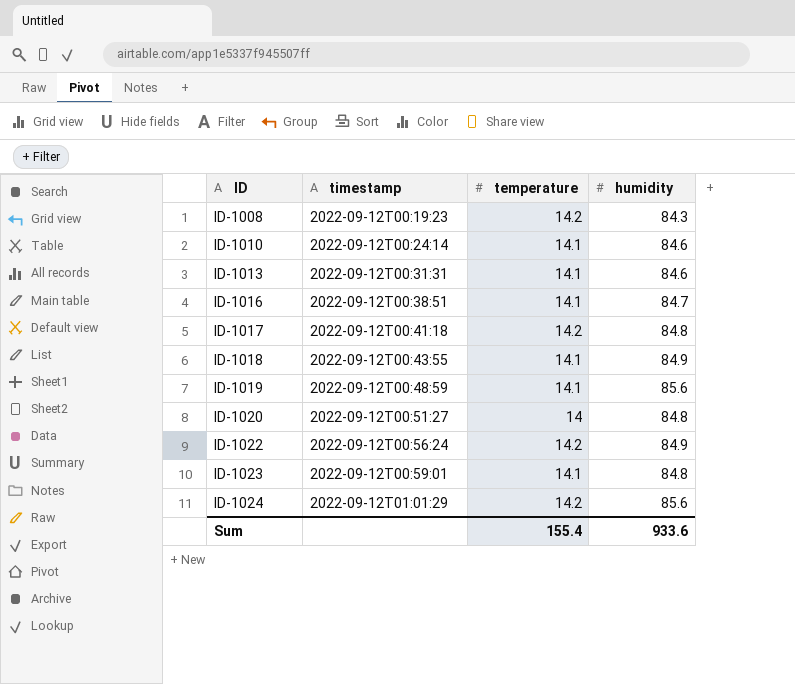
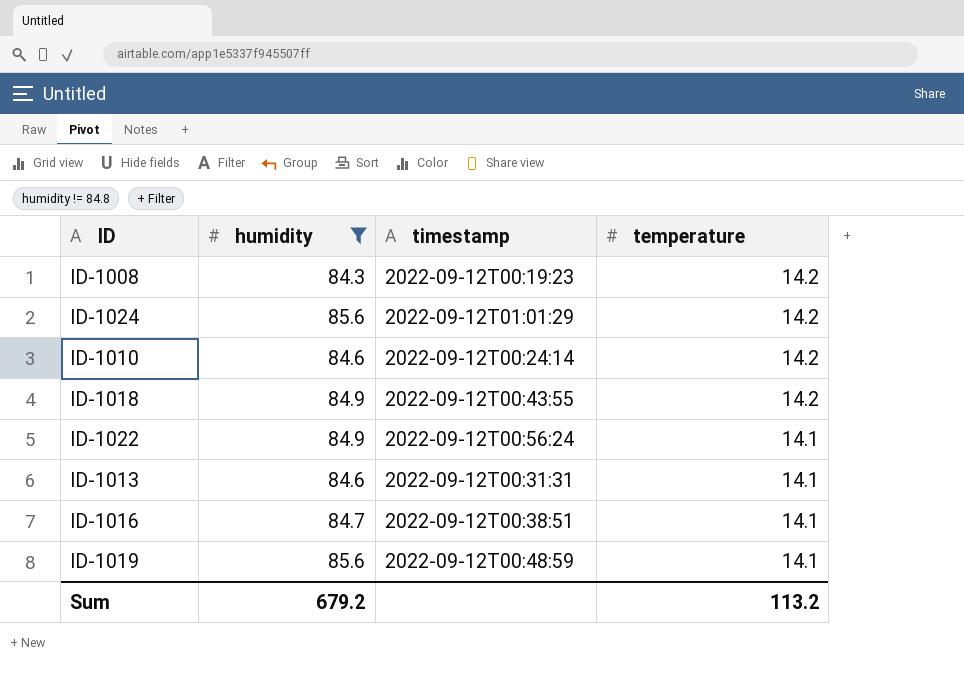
filter: none -> humidity != 84.8
row order: ID ascending -> temperature descending
column humidity | position: 4 -> 2
ID-1010 | temperature: 14.1 -> 14.2
ID-1018 | temperature: 14.1 -> 14.2
ID-1022 | temperature: 14.2 -> 14.1
Sum | humidity: 933.6 -> 679.2
Sum | temperature: 155.4 -> 113.2

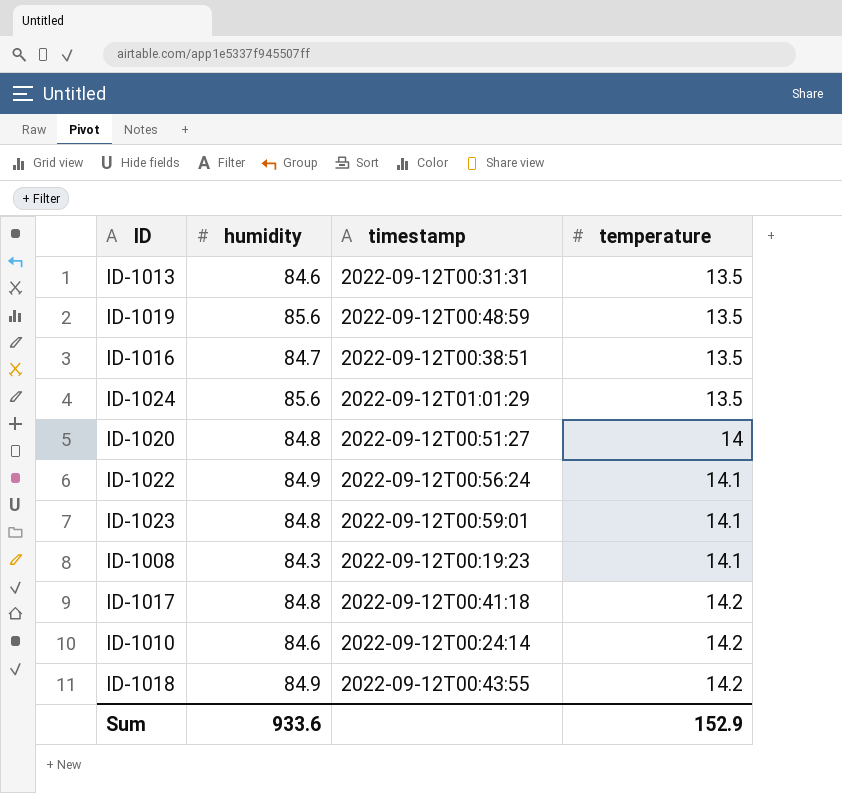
filter: humidity != 84.8 -> none
row order: temperature descending -> temperature ascending
ID-1013 | temperature: 14.1 -> 13.5
ID-1019 | temperature: 14.1 -> 13.5
ID-1016 | temperature: 14.1 -> 13.5
ID-1024 | temperature: 14.2 -> 13.5
ID-1008 | temperature: 14.2 -> 14.1
Sum | humidity: 679.2 -> 933.6
Sum | temperature: 113.2 -> 152.9

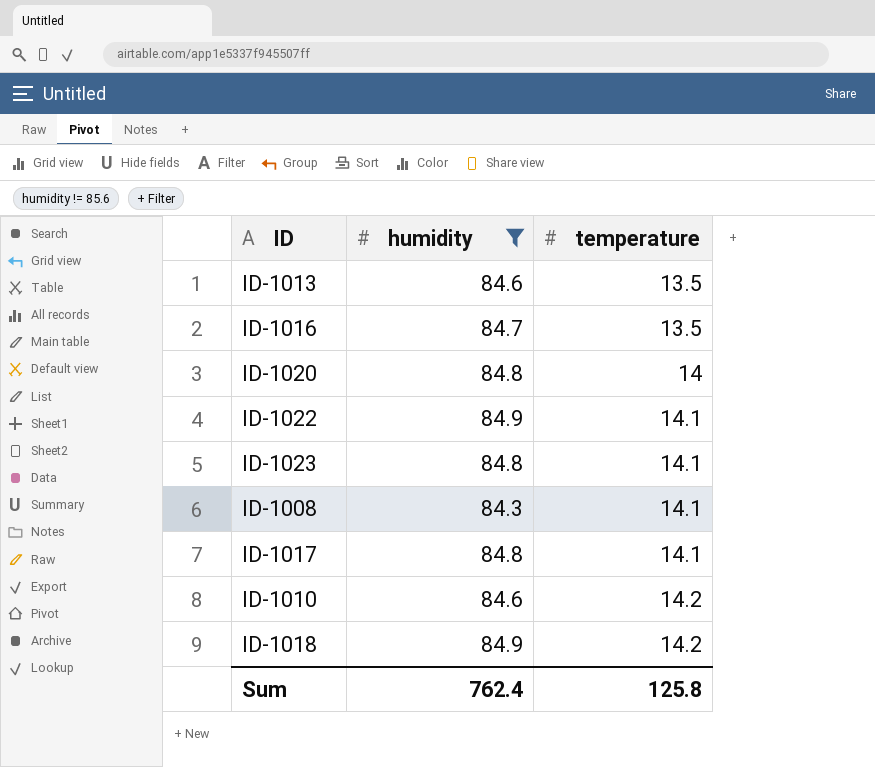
filter: none -> humidity != 85.6
column timestamp | position: 3 -> none
ID-1017 | temperature: 14.2 -> 14.1
Sum | humidity: 933.6 -> 762.4
Sum | temperature: 152.9 -> 125.8

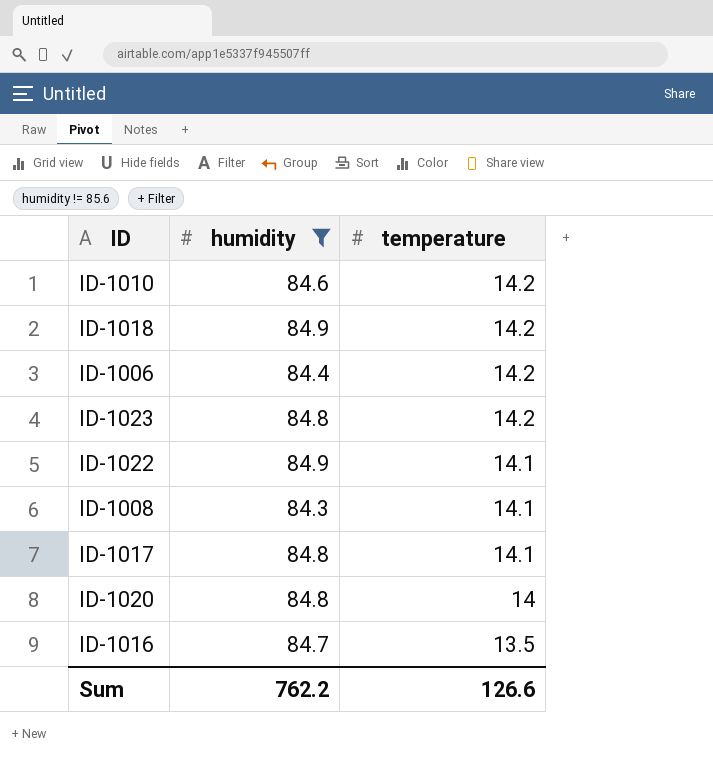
row order: temperature ascending -> temperature descending
row ID-1013: 84.6 | 13.5 -> none
row ID-1006: none -> 84.4 | 14.2
ID-1023 | temperature: 14.1 -> 14.2
Sum | humidity: 762.4 -> 762.2
Sum | temperature: 125.8 -> 126.6

